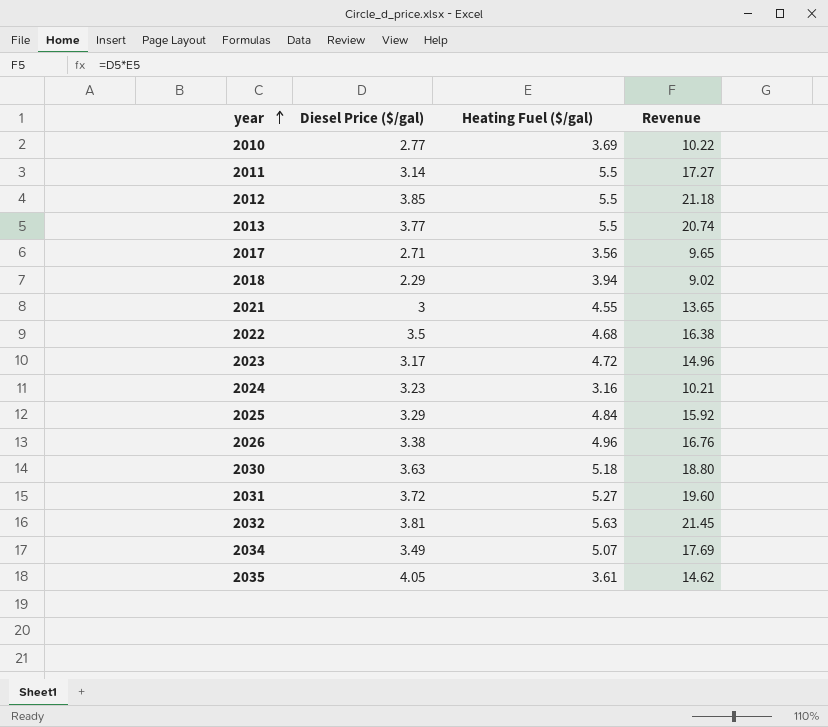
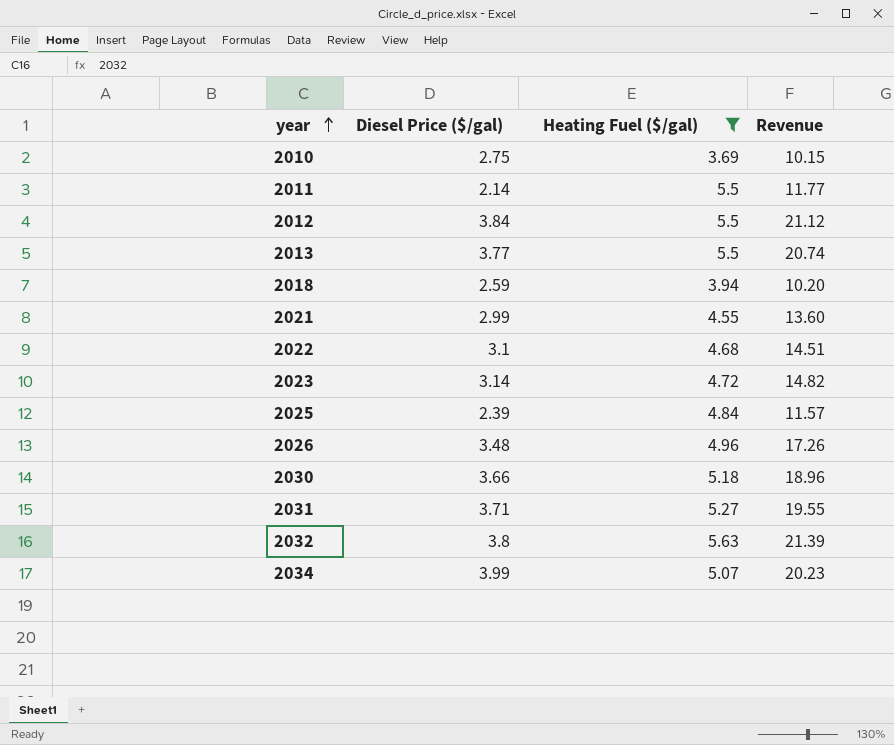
filter: none -> Heating Fuel ($/gal) >= 3.69
2010 | Diesel Price ($/gal): 2.77 -> 2.75
2010 | Revenue: 10.22 -> 10.15
2011 | Diesel Price ($/gal): 3.14 -> 2.14
2011 | Revenue: 17.27 -> 11.77
2012 | Diesel Price ($/gal): 3.85 -> 3.84
2012 | Revenue: 21.18 -> 21.12
2018 | Diesel Price ($/gal): 2.29 -> 2.59
2018 | Revenue: 9.02 -> 10.20
2021 | Diesel Price ($/gal): 3 -> 2.99
2021 | Revenue: 13.65 -> 13.60
2022 | Diesel Price ($/gal): 3.5 -> 3.1
2022 | Revenue: 16.38 -> 14.51
2023 | Diesel Price ($/gal): 3.17 -> 3.14
2023 | Revenue: 14.96 -> 14.82
2025 | Diesel Price ($/gal): 3.29 -> 2.39
2025 | Revenue: 15.92 -> 11.57
2026 | Diesel Price ($/gal): 3.38 -> 3.48
2026 | Revenue: 16.76 -> 17.26
2030 | Diesel Price ($/gal): 3.63 -> 3.66
2030 | Revenue: 18.80 -> 18.96
2031 | Diesel Price ($/gal): 3.72 -> 3.71
2031 | Revenue: 19.60 -> 19.55
2032 | Diesel Price ($/gal): 3.81 -> 3.8
2032 | Revenue: 21.45 -> 21.39
2034 | Diesel Price ($/gal): 3.49 -> 3.99
2034 | Revenue: 17.69 -> 20.23

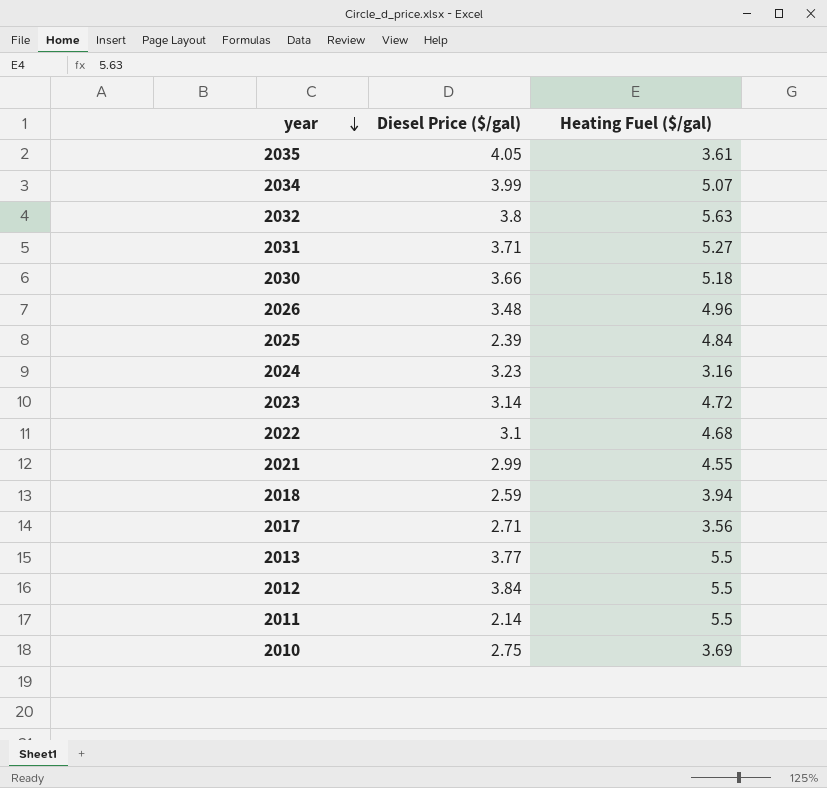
filter: Heating Fuel ($/gal) >= 3.69 -> none
row order: year ascending -> year descending
column Revenue | formula: [Diesel Price ($/gal)] * [Heating Fuel ($/gal)] -> none

